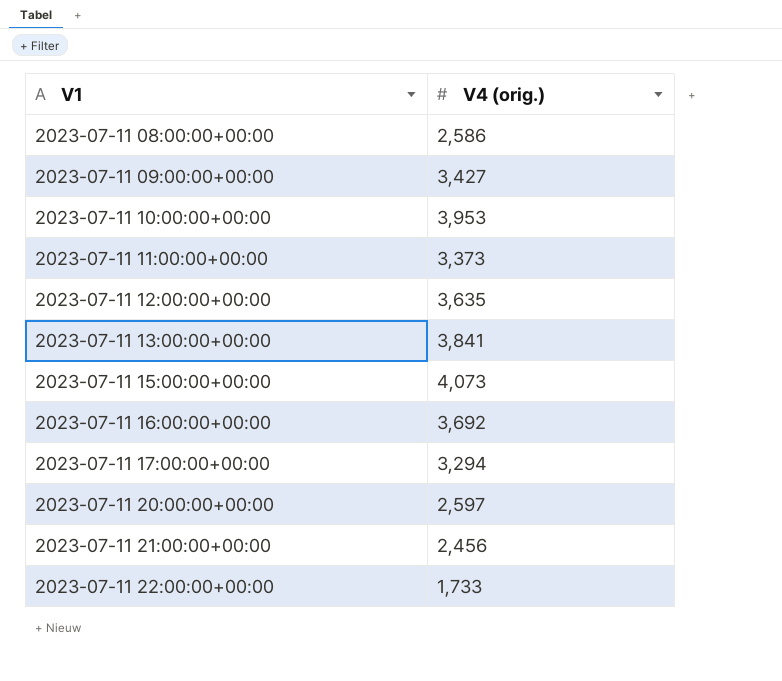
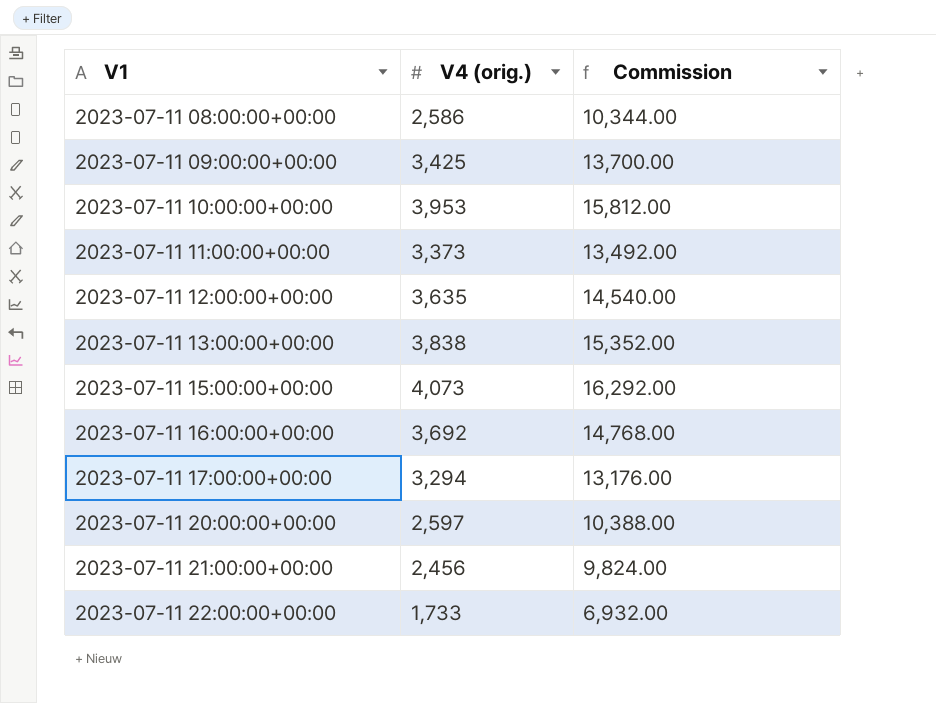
column Commission | formula: none -> [V4 (orig.)] * 4
2023-07-11 09:00:00+00:00 | V4 (orig.): 3,427 -> 3,425
2023-07-11 13:00:00+00:00 | V4 (orig.): 3,841 -> 3,838

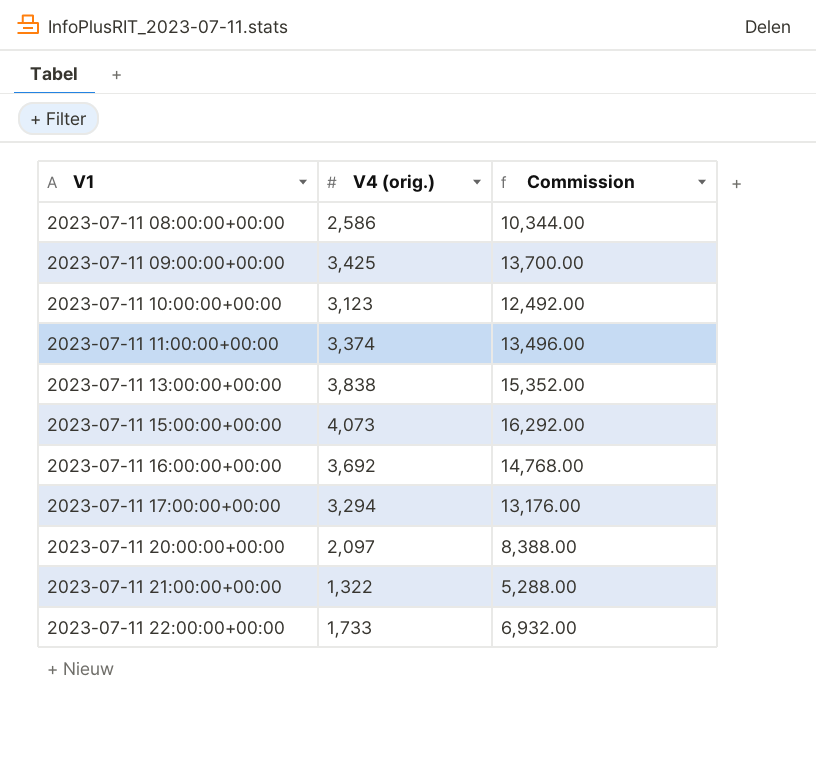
row 2023-07-11 12:00:00+00:00: 3,635 | 14,540.00 -> none
2023-07-11 10:00:00+00:00 | V4 (orig.): 3,953 -> 3,123
2023-07-11 10:00:00+00:00 | Commission: 15,812.00 -> 12,492.00
2023-07-11 11:00:00+00:00 | V4 (orig.): 3,373 -> 3,374
2023-07-11 11:00:00+00:00 | Commission: 13,492.00 -> 13,496.00
2023-07-11 20:00:00+00:00 | V4 (orig.): 2,597 -> 2,097
2023-07-11 20:00:00+00:00 | Commission: 10,388.00 -> 8,388.00
2023-07-11 21:00:00+00:00 | V4 (orig.): 2,456 -> 1,322
2023-07-11 21:00:00+00:00 | Commission: 9,824.00 -> 5,288.00

